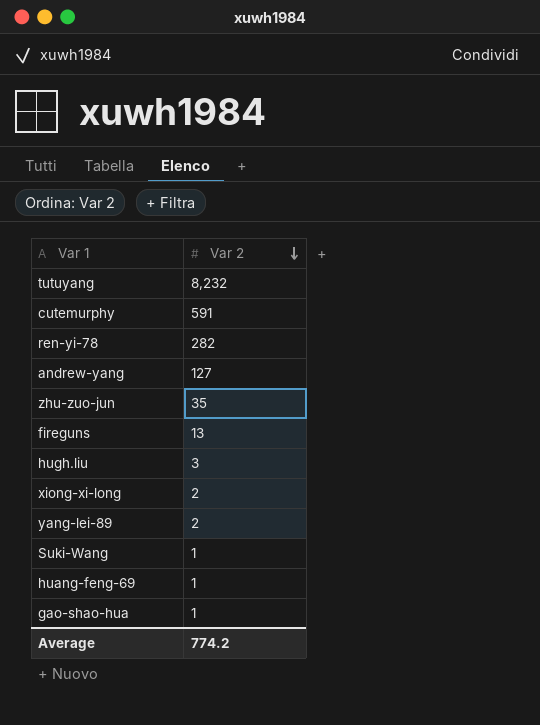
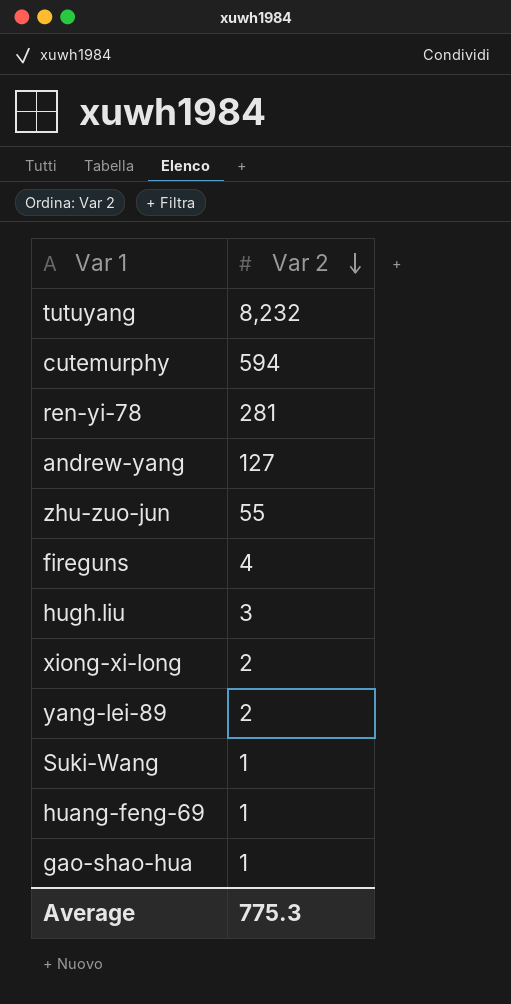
cutemurphy | Var 2: 591 -> 594
ren-yi-78 | Var 2: 282 -> 281
zhu-zuo-jun | Var 2: 35 -> 55
fireguns | Var 2: 13 -> 4
Average | Var 2: 774.2 -> 775.3

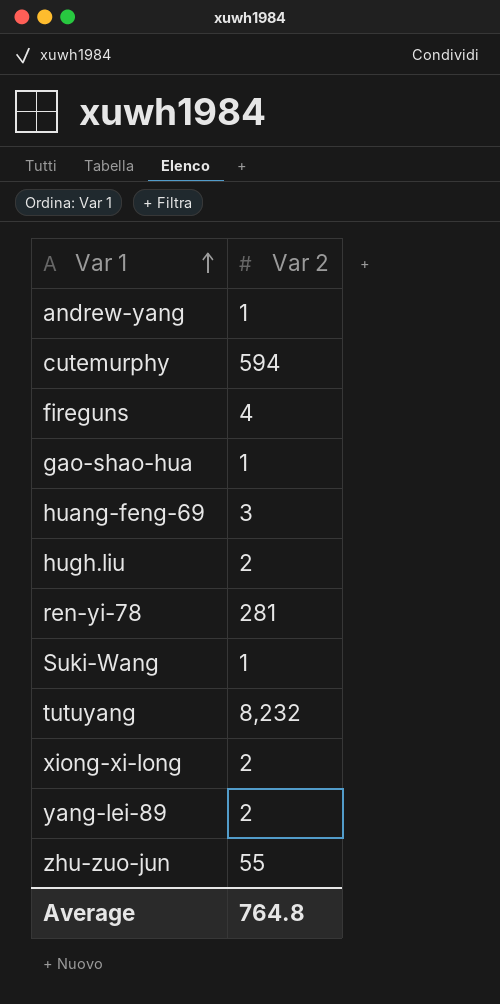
row order: Var 2 descending -> Var 1 ascending
andrew-yang | Var 2: 127 -> 1
huang-feng-69 | Var 2: 1 -> 3
hugh.liu | Var 2: 3 -> 2
Average | Var 2: 775.3 -> 764.8

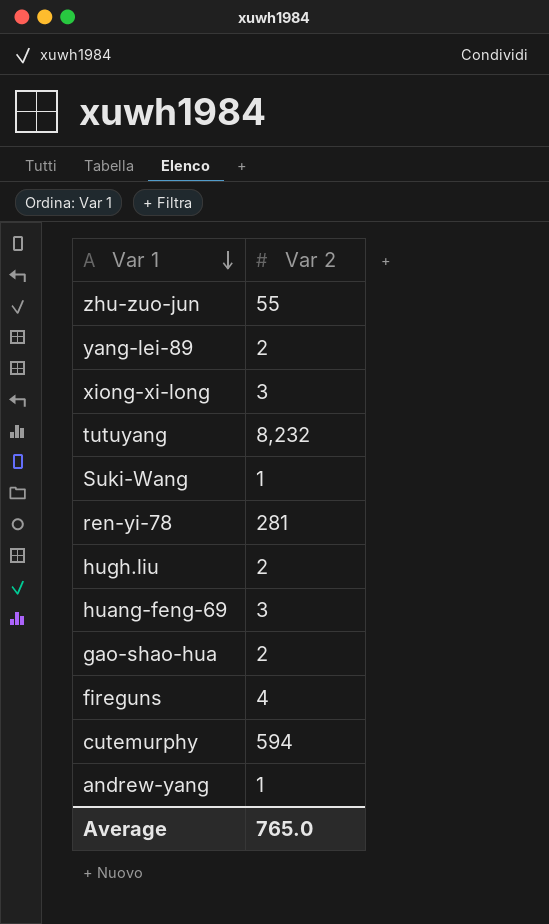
row order: Var 1 ascending -> Var 1 descending
xiong-xi-long | Var 2: 2 -> 3
gao-shao-hua | Var 2: 1 -> 2
Average | Var 2: 764.8 -> 765.0

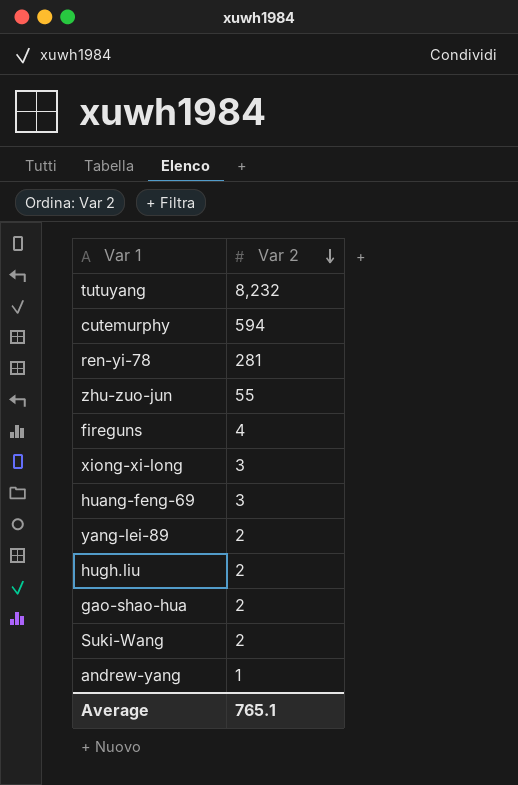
row order: Var 1 descending -> Var 2 descending
Suki-Wang | Var 2: 1 -> 2
Average | Var 2: 765.0 -> 765.1

